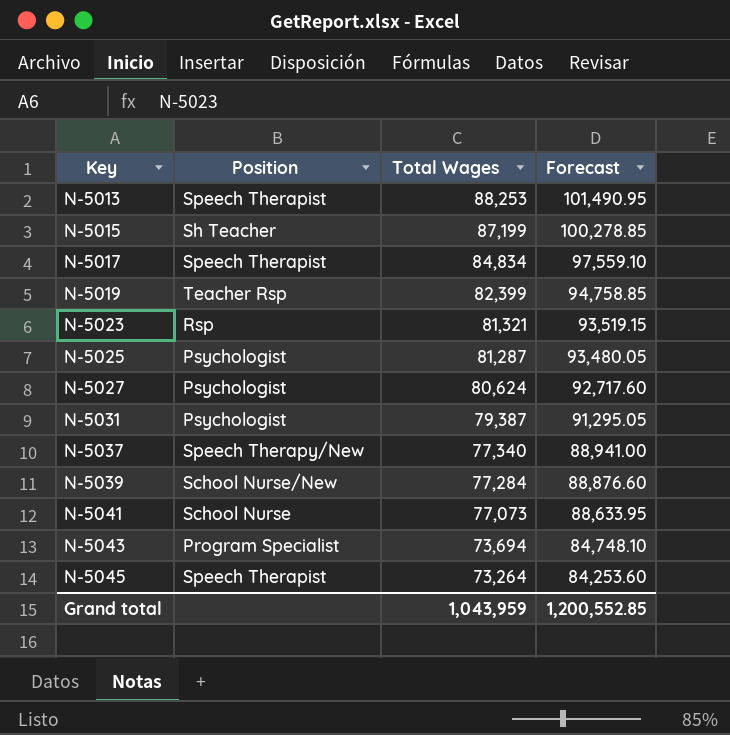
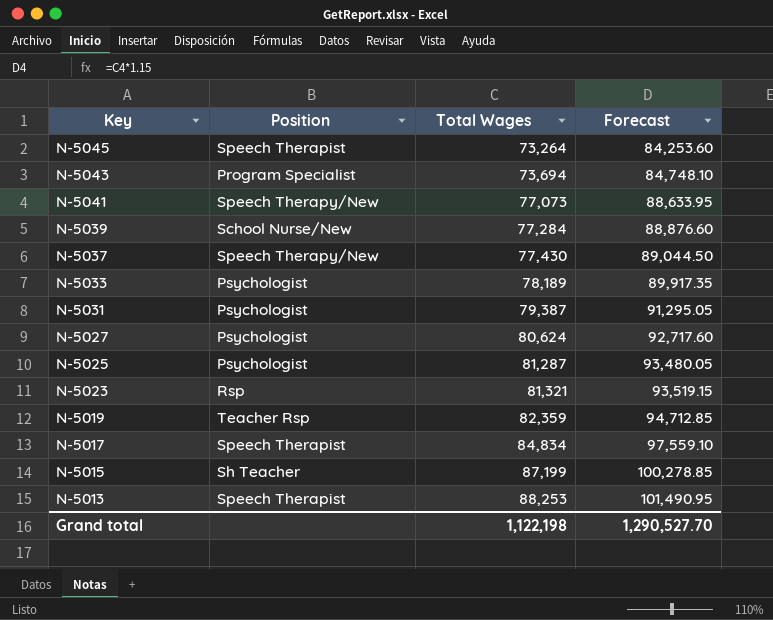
row order: Key ascending -> Key descending
N-5041 | Position: School Nurse -> Speech Therapy/New
N-5037 | Total Wages: 77,340 -> 77,430
N-5037 | Forecast: 88,941.00 -> 89,044.50
row N-5033: none -> Psychologist | 78,189 | 89,917.35
N-5019 | Total Wages: 82,399 -> 82,359
N-5019 | Forecast: 94,758.85 -> 94,712.85
Grand total | Total Wages: 1,043,959 -> 1,122,198
Grand total | Forecast: 1,200,552.85 -> 1,290,527.70

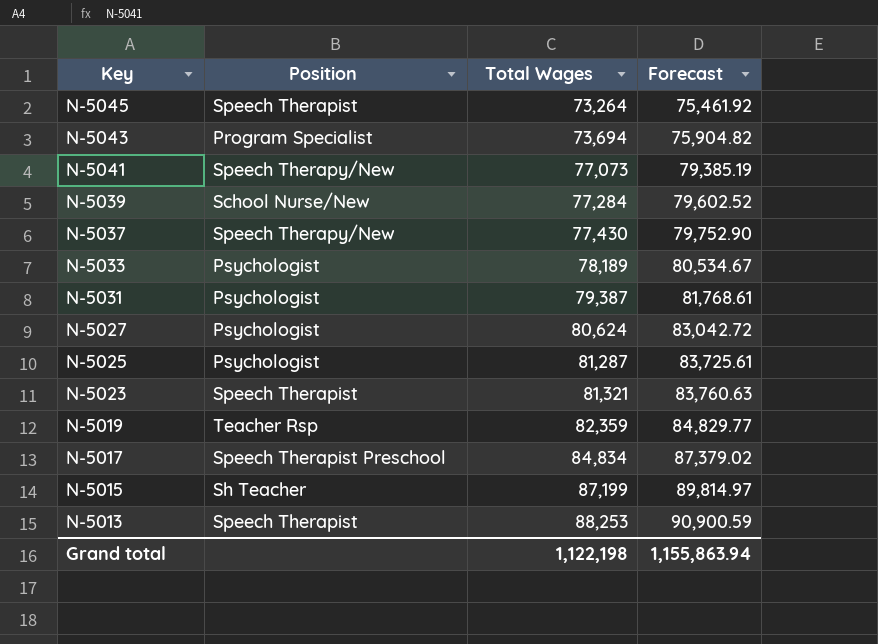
column Forecast | formula: [Total Wages] * 1.15 -> [Total Wages] * 1.03
N-5023 | Position: Rsp -> Speech Therapist
N-5017 | Position: Speech Therapist -> Speech Therapist Preschool
Grand total | Forecast: 1,290,527.70 -> 1,155,863.94

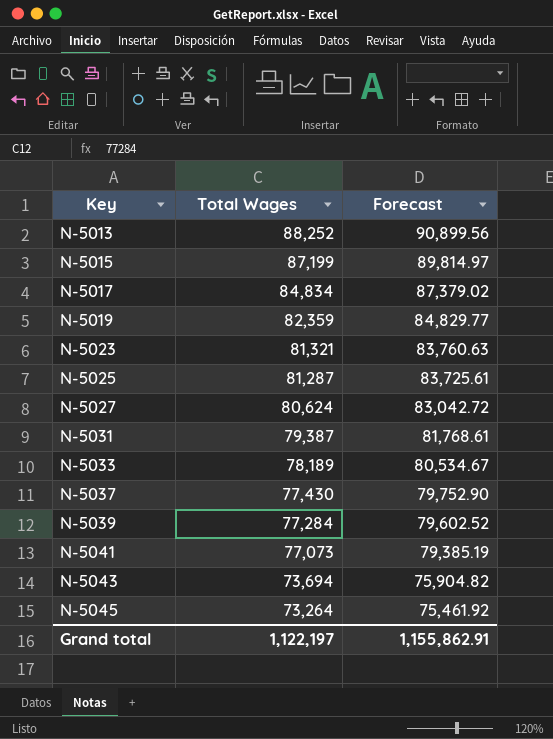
row order: Key descending -> Key ascending
column Position | position: 2 -> none
N-5013 | Total Wages: 88,253 -> 88,252
N-5013 | Forecast: 90,900.59 -> 90,899.56
Grand total | Total Wages: 1,122,198 -> 1,122,197
Grand total | Forecast: 1,155,863.94 -> 1,155,862.91

